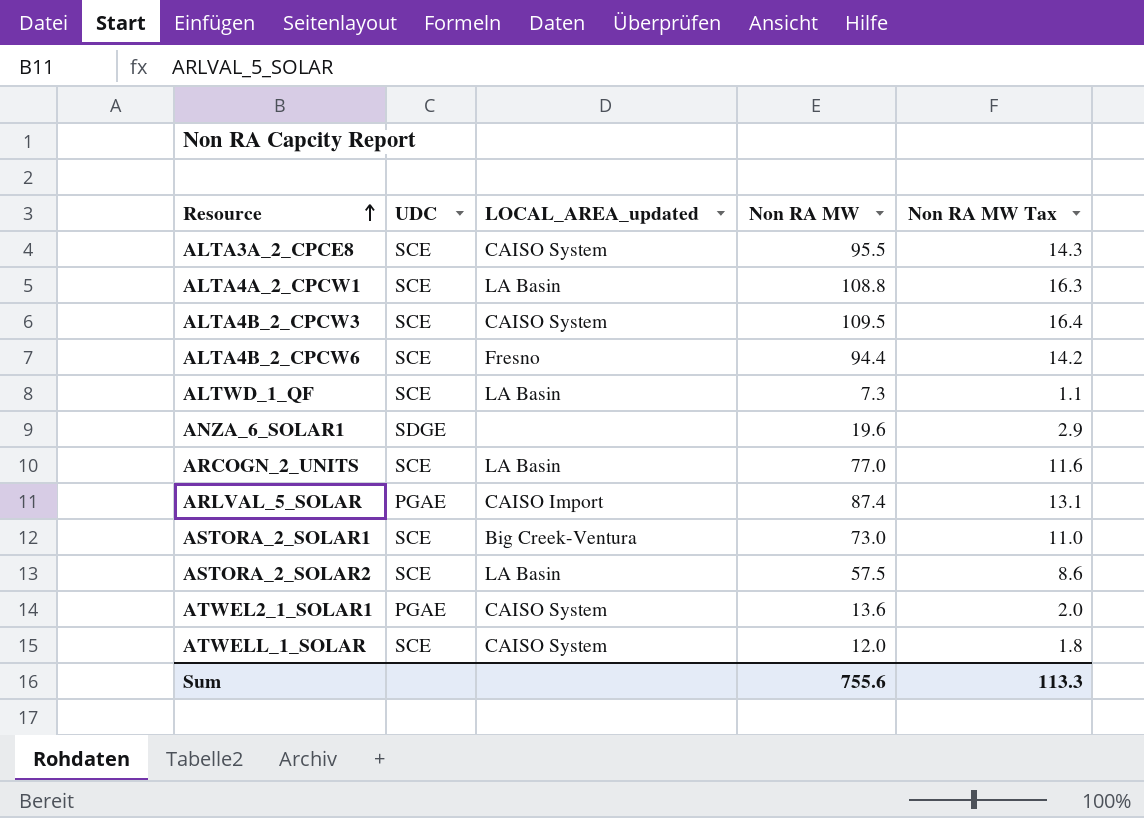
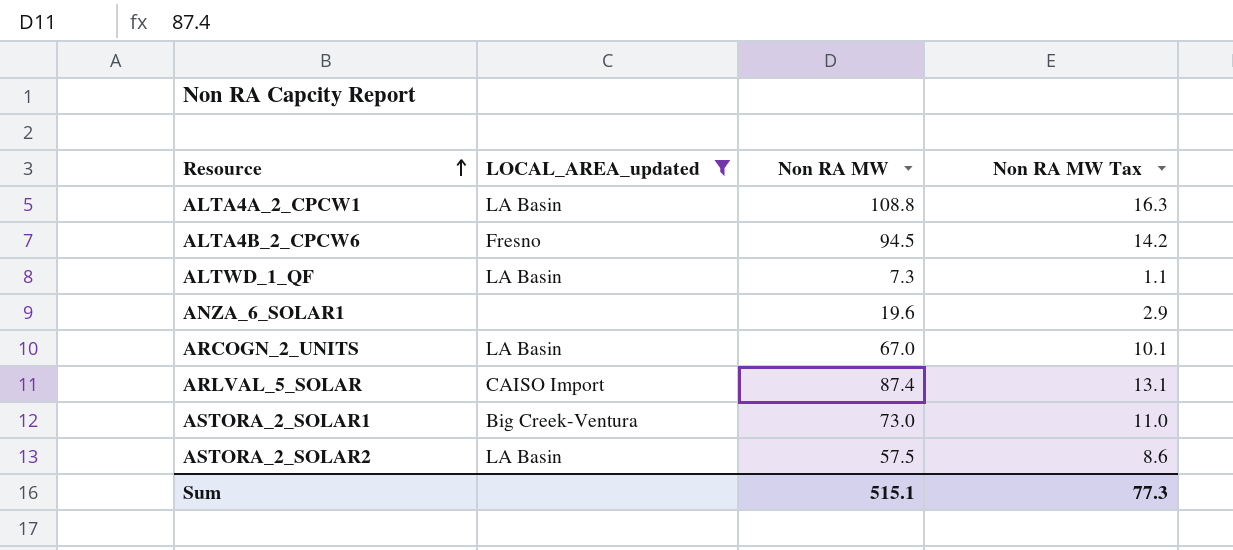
filter: none -> LOCAL_AREA_updated != CAISO System
column UDC | position: 2 -> none
ALTA4B_2_CPCW6 | Non RA MW: 94.4 -> 94.5
ARCOGN_2_UNITS | Non RA MW: 77.0 -> 67.0
ARCOGN_2_UNITS | Non RA MW Tax: 11.6 -> 10.1
Sum | Non RA MW: 755.6 -> 515.1
Sum | Non RA MW Tax: 113.3 -> 77.3

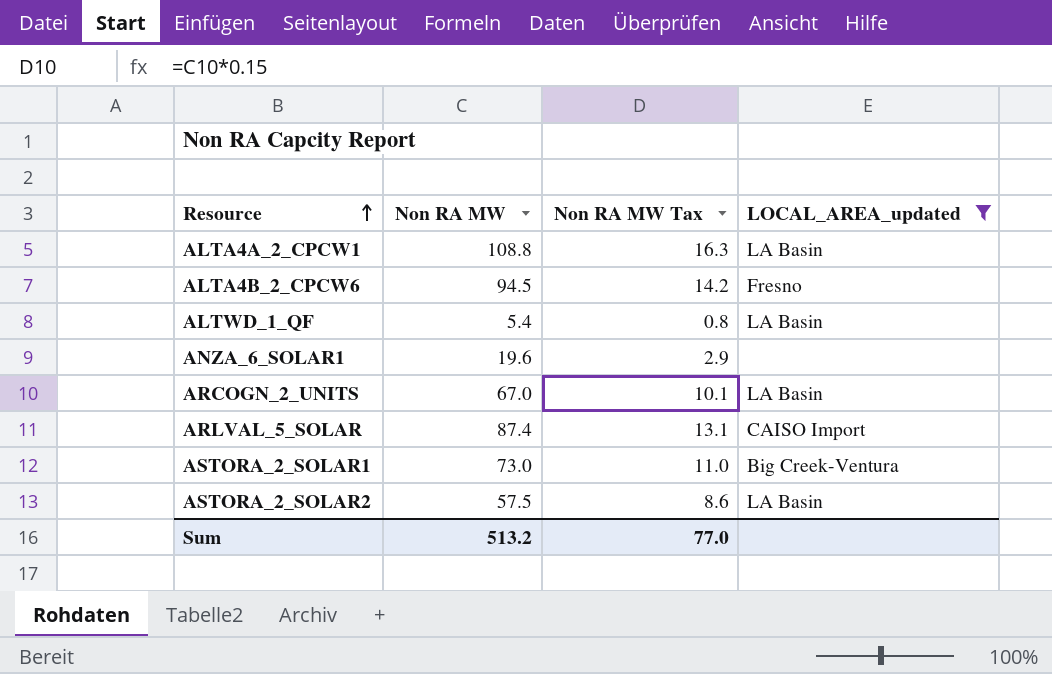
column LOCAL_AREA_updated | position: 2 -> 4
ALTWD_1_QF | Non RA MW: 7.3 -> 5.4
ALTWD_1_QF | Non RA MW Tax: 1.1 -> 0.8
Sum | Non RA MW: 515.1 -> 513.2
Sum | Non RA MW Tax: 77.3 -> 77.0

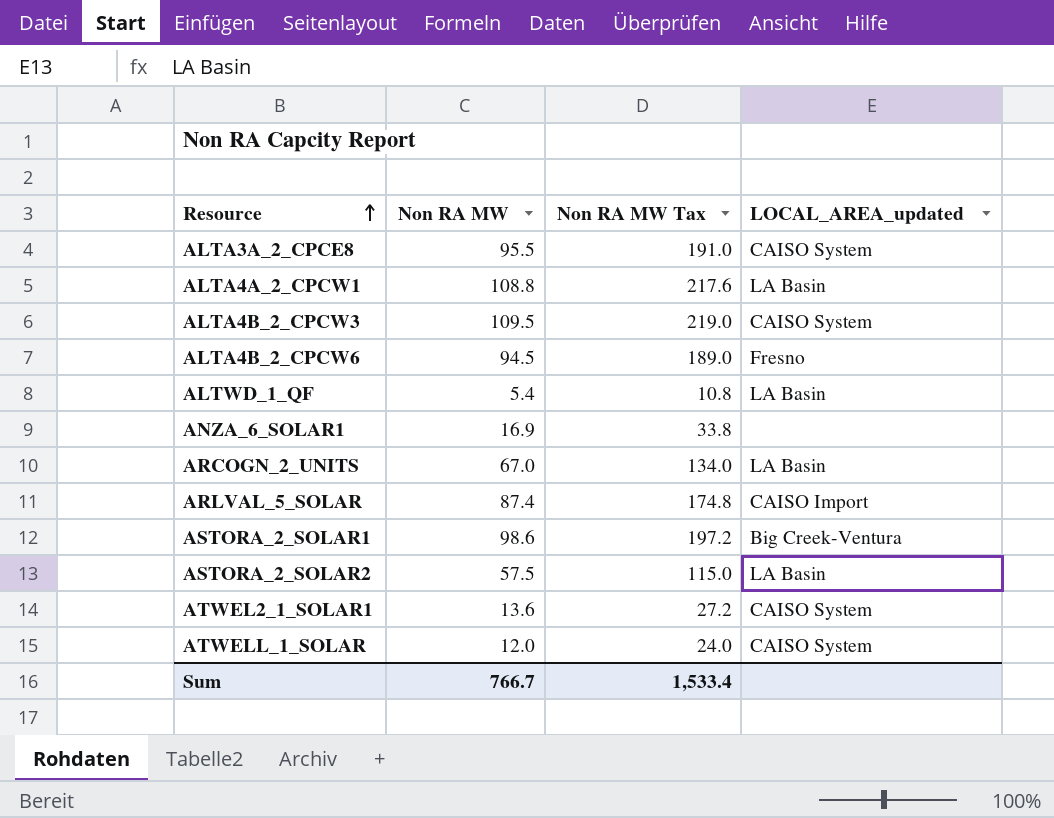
filter: LOCAL_AREA_updated != CAISO System -> none
column Non RA MW Tax | formula: [Non RA MW] * 0.15 -> [Non RA MW] * 2
ANZA_6_SOLAR1 | Non RA MW: 19.6 -> 16.9
ASTORA_2_SOLAR1 | Non RA MW: 73.0 -> 98.6
Sum | Non RA MW: 513.2 -> 766.7
Sum | Non RA MW Tax: 77.0 -> 1,533.4

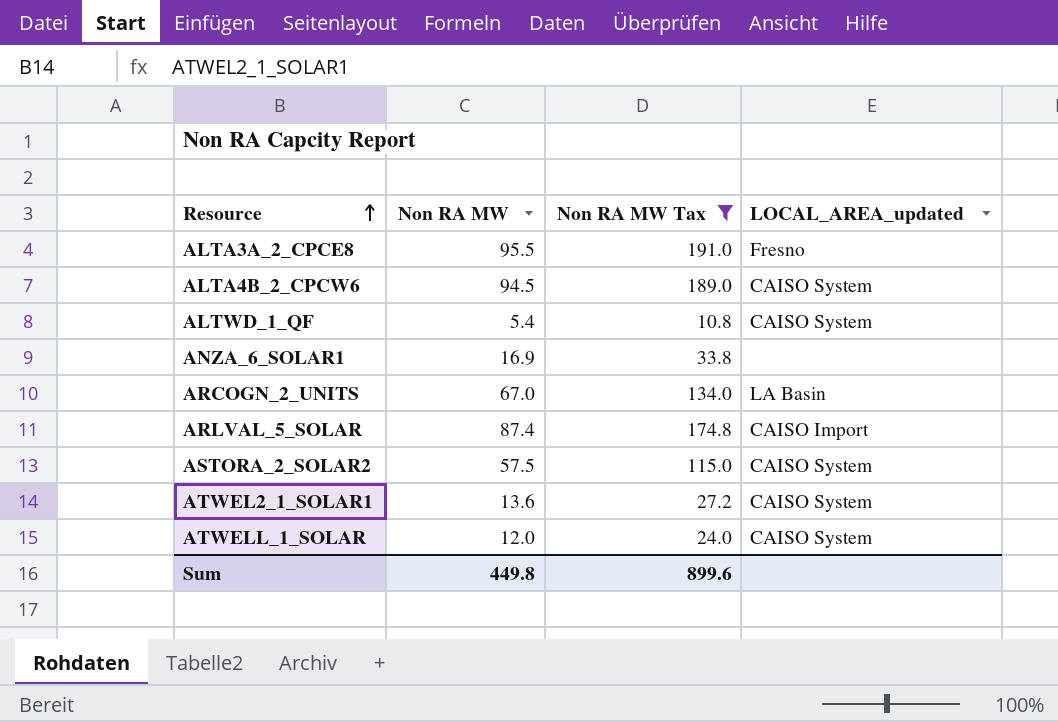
filter: none -> Non RA MW Tax <= 191.0
ALTA3A_2_CPCE8 | LOCAL_AREA_updated: CAISO System -> Fresno
ALTA4B_2_CPCW6 | LOCAL_AREA_updated: Fresno -> CAISO System
ALTWD_1_QF | LOCAL_AREA_updated: LA Basin -> CAISO System
ASTORA_2_SOLAR2 | LOCAL_AREA_updated: LA Basin -> CAISO System
Sum | Non RA MW: 766.7 -> 449.8
Sum | Non RA MW Tax: 1,533.4 -> 899.6

